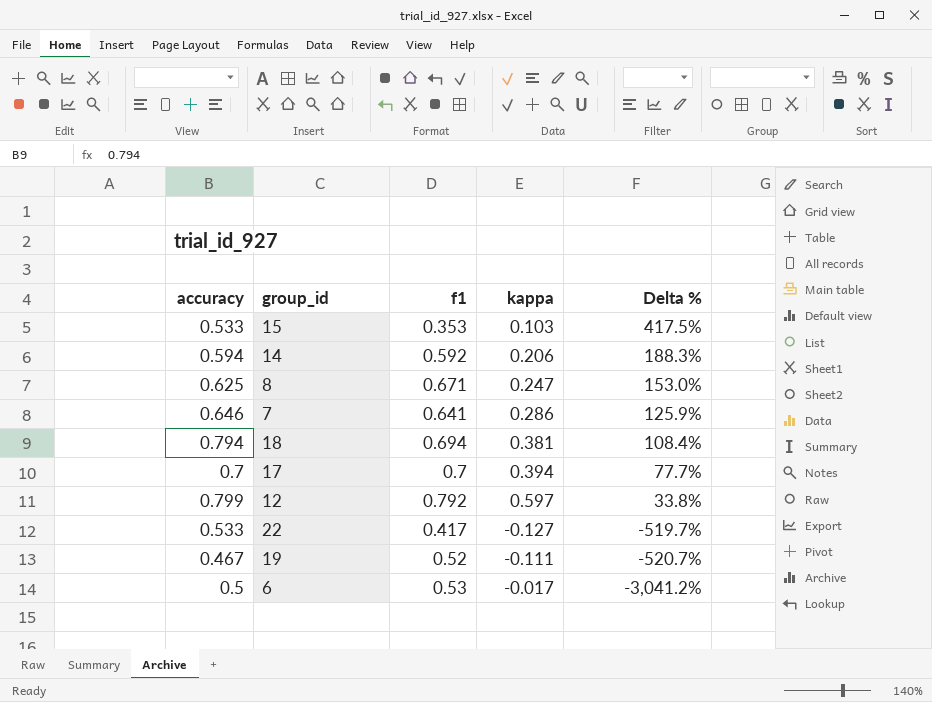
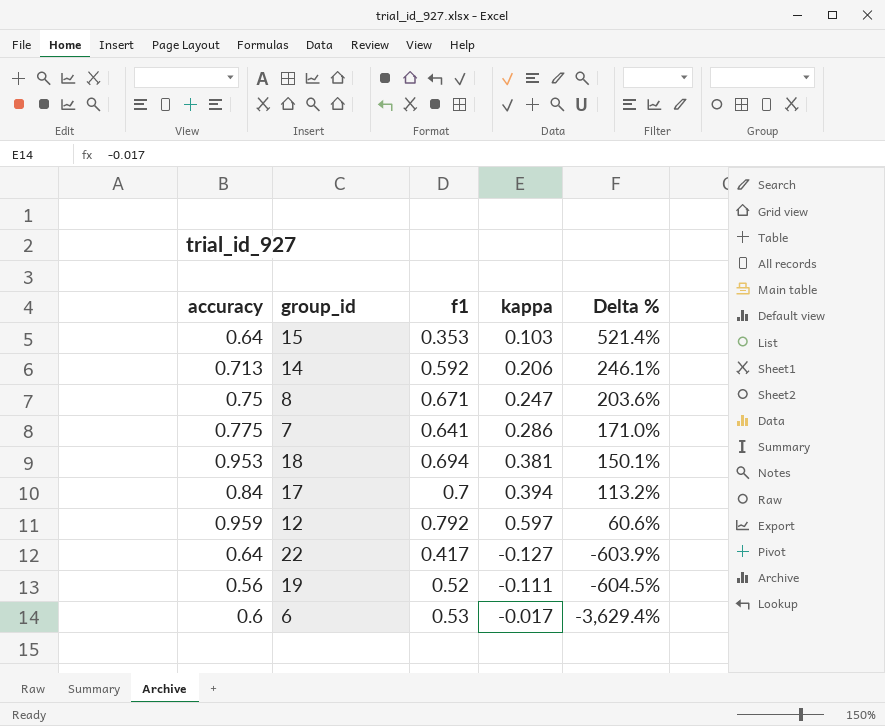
15 | accuracy: 0.533 -> 0.64
15 | Delta %: 417.5% -> 521.4%
14 | accuracy: 0.594 -> 0.713
14 | Delta %: 188.3% -> 246.1%
8 | accuracy: 0.625 -> 0.75
8 | Delta %: 153.0% -> 203.6%
7 | accuracy: 0.646 -> 0.775
7 | Delta %: 125.9% -> 171.0%
18 | accuracy: 0.794 -> 0.953
18 | Delta %: 108.4% -> 150.1%
17 | accuracy: 0.7 -> 0.84
17 | Delta %: 77.7% -> 113.2%
12 | accuracy: 0.799 -> 0.959
12 | Delta %: 33.8% -> 60.6%
22 | accuracy: 0.533 -> 0.64
22 | Delta %: -519.7% -> -603.9%
19 | accuracy: 0.467 -> 0.56
19 | Delta %: -520.7% -> -604.5%
6 | accuracy: 0.5 -> 0.6
6 | Delta %: -3,041.2% -> -3,629.4%

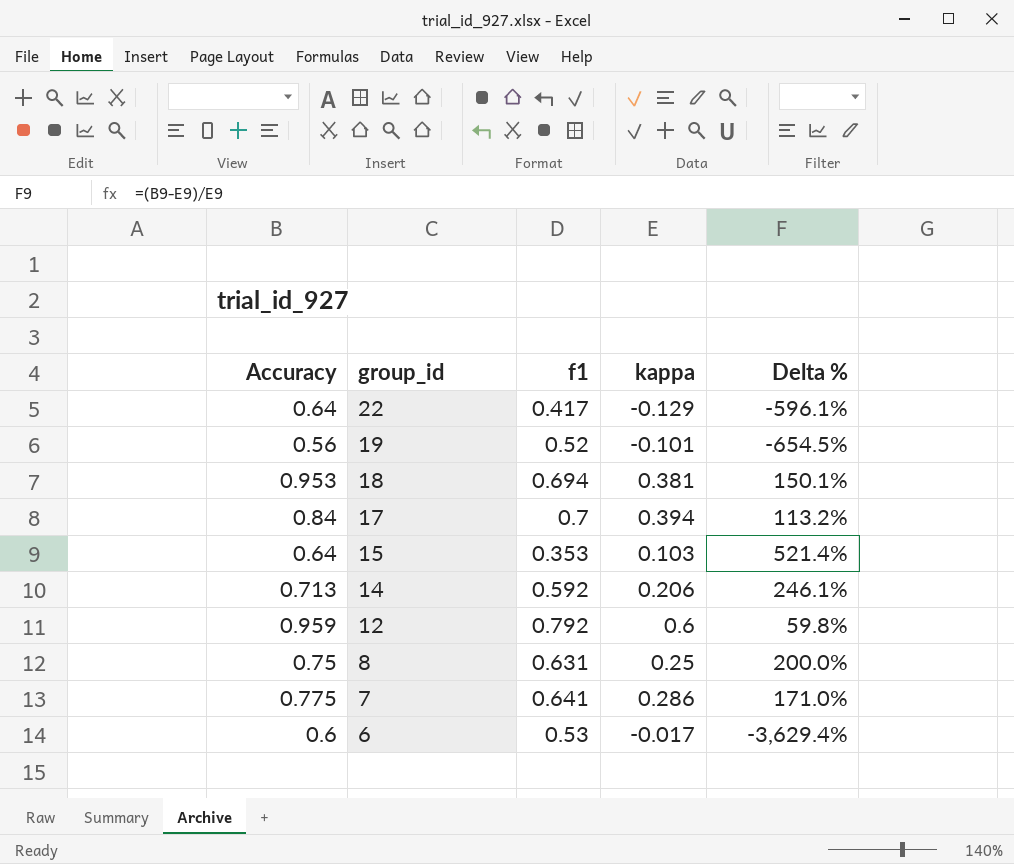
row order: Delta % descending -> group_id descending
column name: accuracy -> Accuracy
22 | kappa: -0.127 -> -0.129
22 | Delta %: -603.9% -> -596.1%
19 | kappa: -0.111 -> -0.101
19 | Delta %: -604.5% -> -654.5%
12 | kappa: 0.597 -> 0.6
12 | Delta %: 60.6% -> 59.8%
8 | f1: 0.671 -> 0.631
8 | kappa: 0.247 -> 0.25
8 | Delta %: 203.6% -> 200.0%

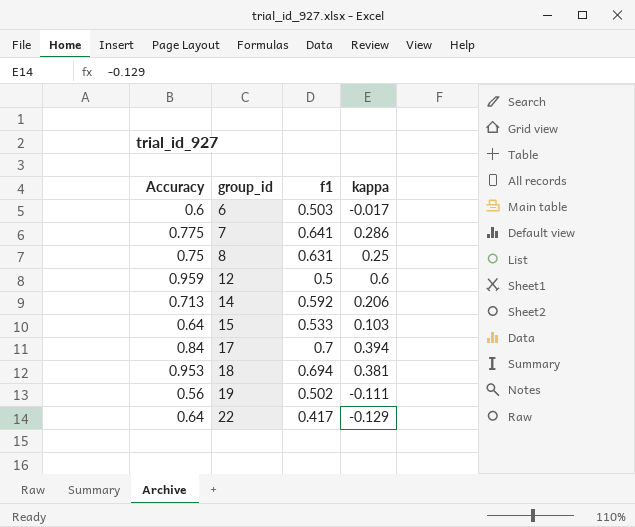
row order: group_id descending -> group_id ascending
column Delta % | formula: ([Accuracy] - [kappa]) / [kappa] -> none
6 | f1: 0.53 -> 0.503
12 | f1: 0.792 -> 0.5
15 | f1: 0.353 -> 0.533
19 | f1: 0.52 -> 0.502
19 | kappa: -0.101 -> -0.111

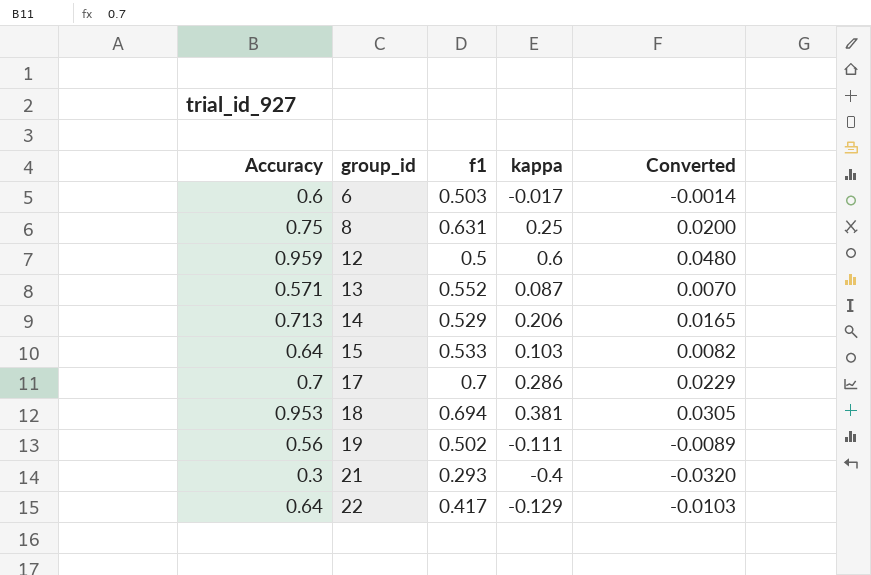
column Converted | formula: none -> [kappa] * 0.08
row 7: 0.775 | 0.641 | 0.286 -> none
row 13: none -> 0.571 | 0.552 | 0.087 | 0.0070
14 | f1: 0.592 -> 0.529
17 | Accuracy: 0.84 -> 0.7
17 | kappa: 0.394 -> 0.286
row 21: none -> 0.3 | 0.293 | -0.4 | -0.0320

